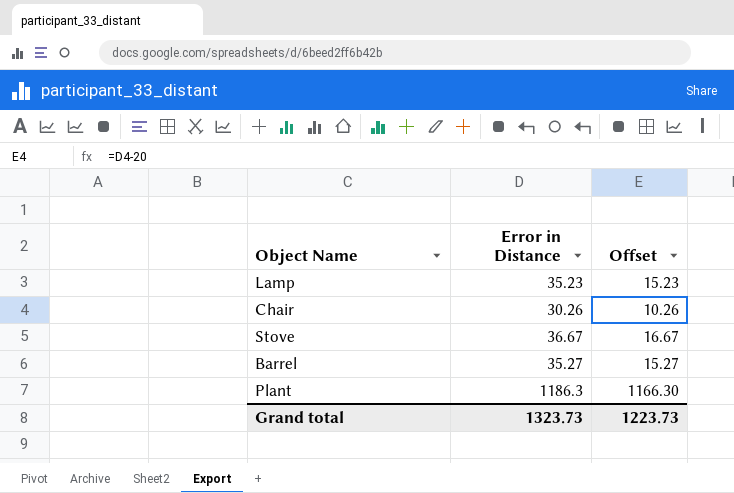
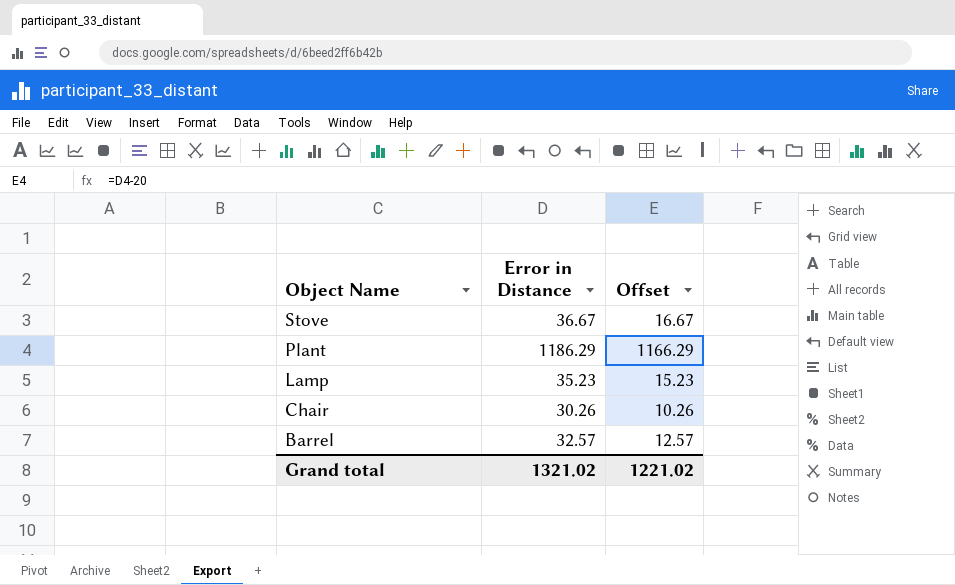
row order: none -> Object Name descending
Plant | Error in Distance: 1186.3 -> 1186.29
Plant | Offset: 1166.30 -> 1166.29
Barrel | Error in Distance: 35.27 -> 32.57
Barrel | Offset: 15.27 -> 12.57
Grand total | Error in Distance: 1323.73 -> 1321.02
Grand total | Offset: 1223.73 -> 1221.02

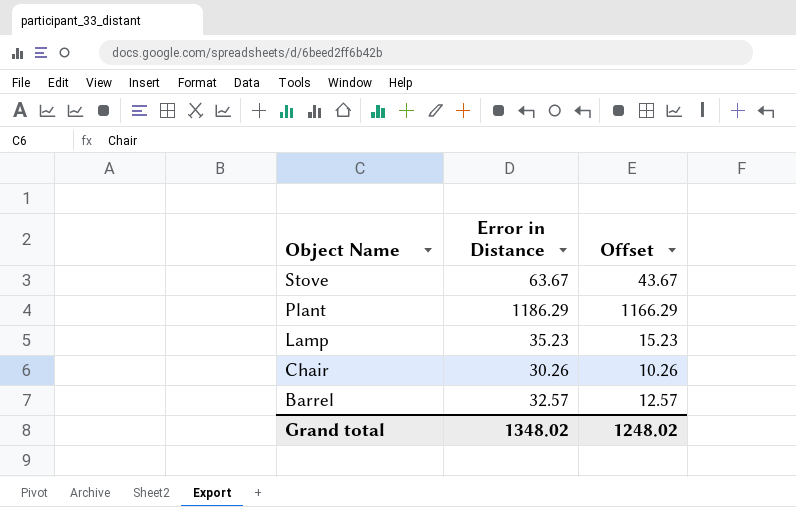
Stove | Error in Distance: 36.67 -> 63.67
Stove | Offset: 16.67 -> 43.67
Grand total | Error in Distance: 1321.02 -> 1348.02
Grand total | Offset: 1221.02 -> 1248.02

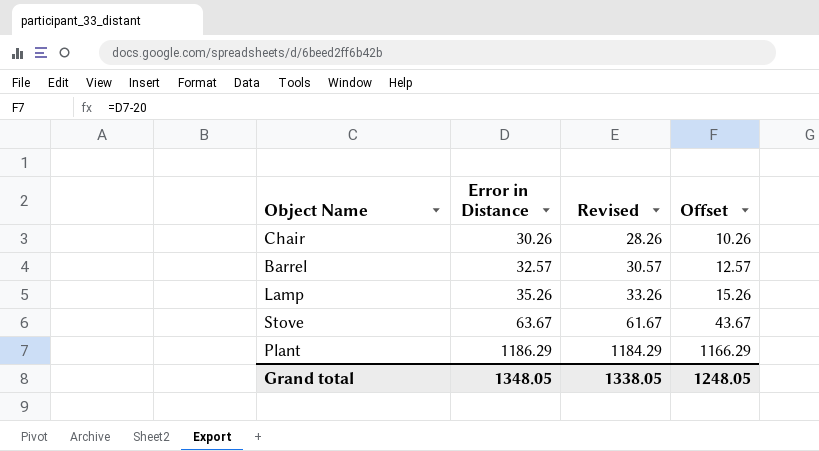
row order: Object Name descending -> Error in Distance ascending
column Revised | formula: none -> [Error in Distance] - 2
Lamp | Error in Distance: 35.23 -> 35.26
Lamp | Offset: 15.23 -> 15.26
Grand total | Error in Distance: 1348.02 -> 1348.05
Grand total | Offset: 1248.02 -> 1248.05

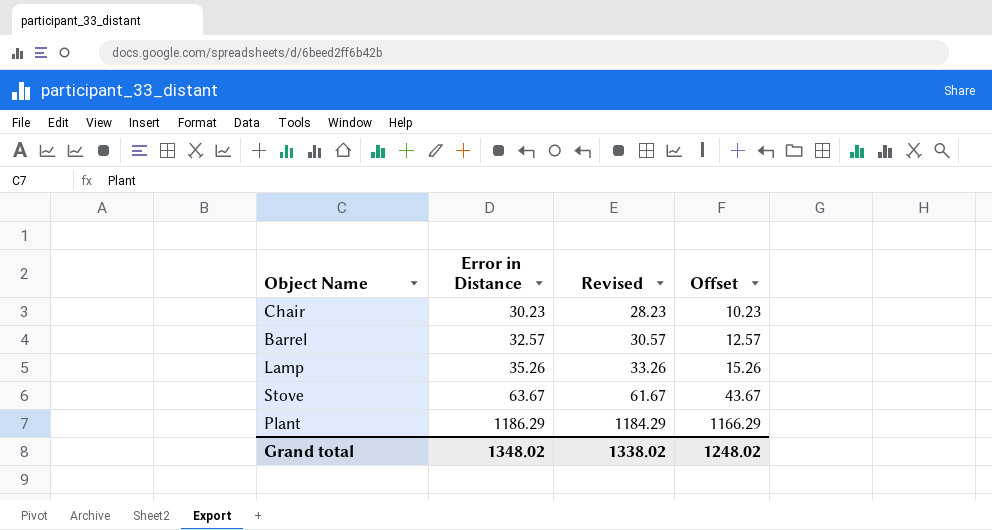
Chair | Error in Distance: 30.26 -> 30.23
Chair | Revised: 28.26 -> 28.23
Chair | Offset: 10.26 -> 10.23
Grand total | Error in Distance: 1348.05 -> 1348.02
Grand total | Revised: 1338.05 -> 1338.02
Grand total | Offset: 1248.05 -> 1248.02

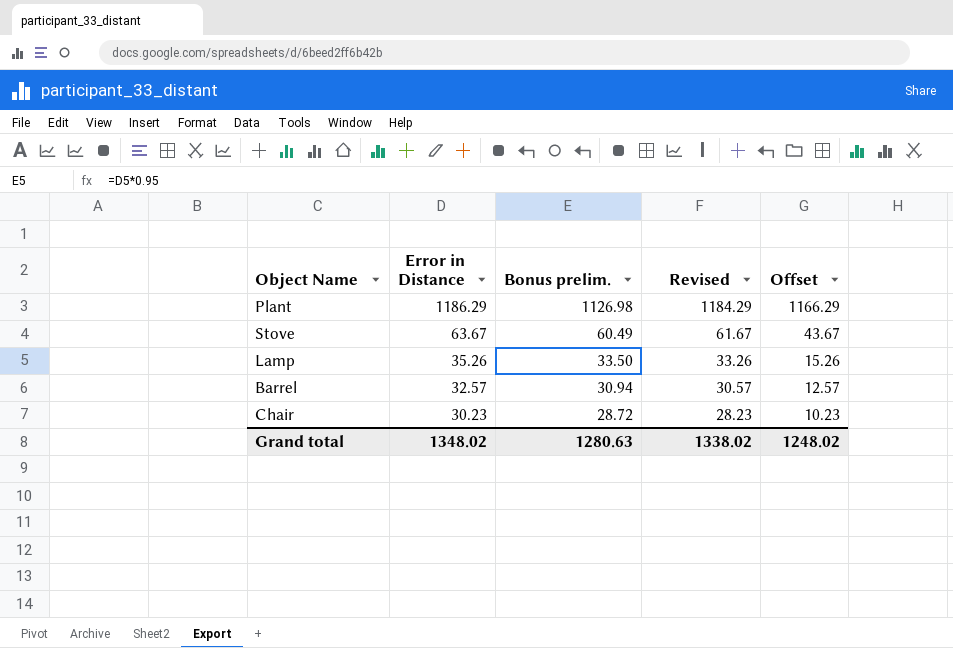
row order: Error in Distance ascending -> Error in Distance descending
column Bonus prelim. | formula: none -> [Error in Distance] * 0.95

